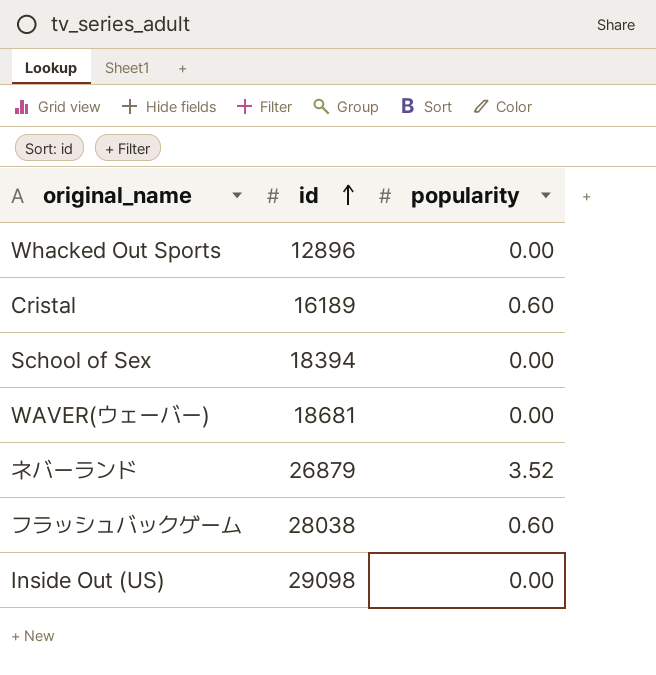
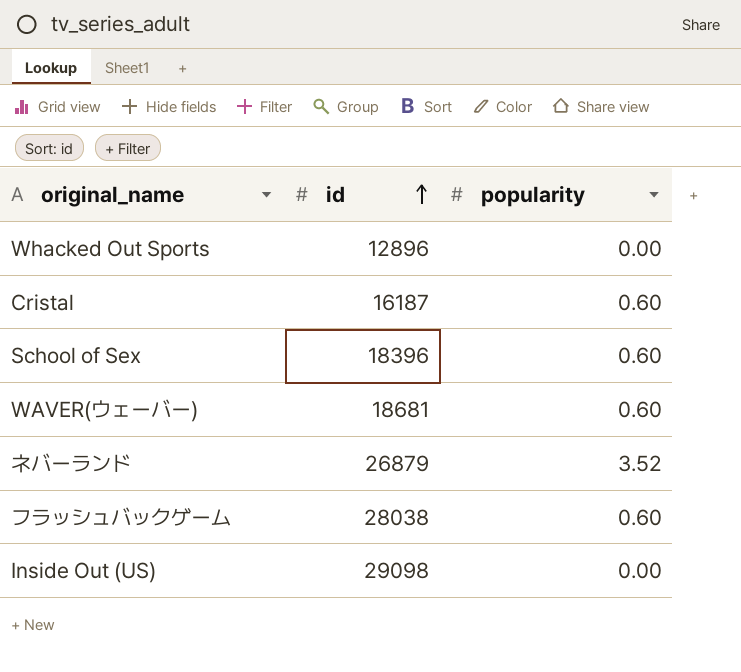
Cristal | id: 16189 -> 16187
School of Sex | id: 18394 -> 18396
School of Sex | popularity: 0.00 -> 0.60
WAVER(ウェーバー) | popularity: 0.00 -> 0.60

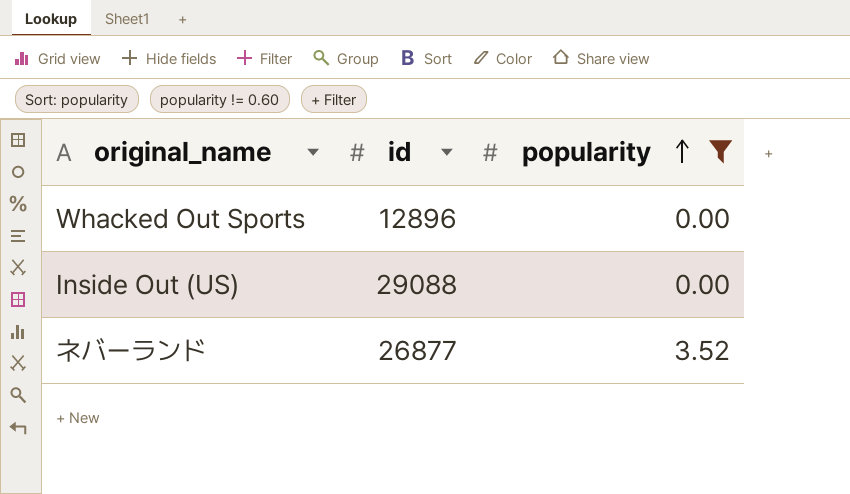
filter: none -> popularity != 0.60
row order: id ascending -> popularity ascending
Inside Out (US) | id: 29098 -> 29088
ネバーランド | id: 26879 -> 26877

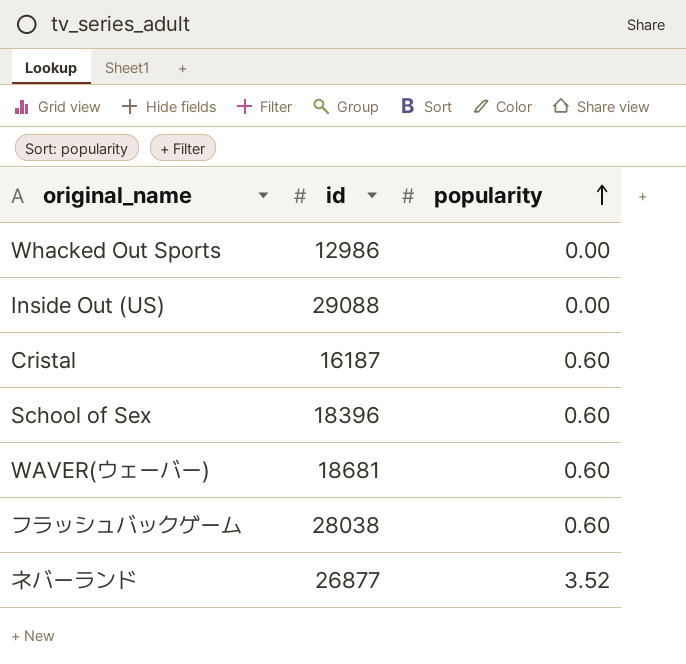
filter: popularity != 0.60 -> none
Whacked Out Sports | id: 12896 -> 12986

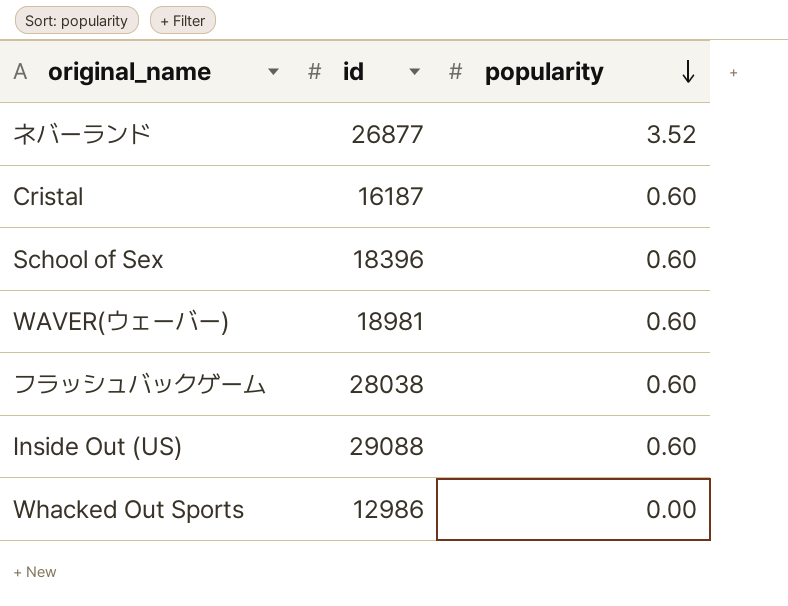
row order: popularity ascending -> popularity descending
WAVER(ウェーバー) | id: 18681 -> 18981
Inside Out (US) | popularity: 0.00 -> 0.60

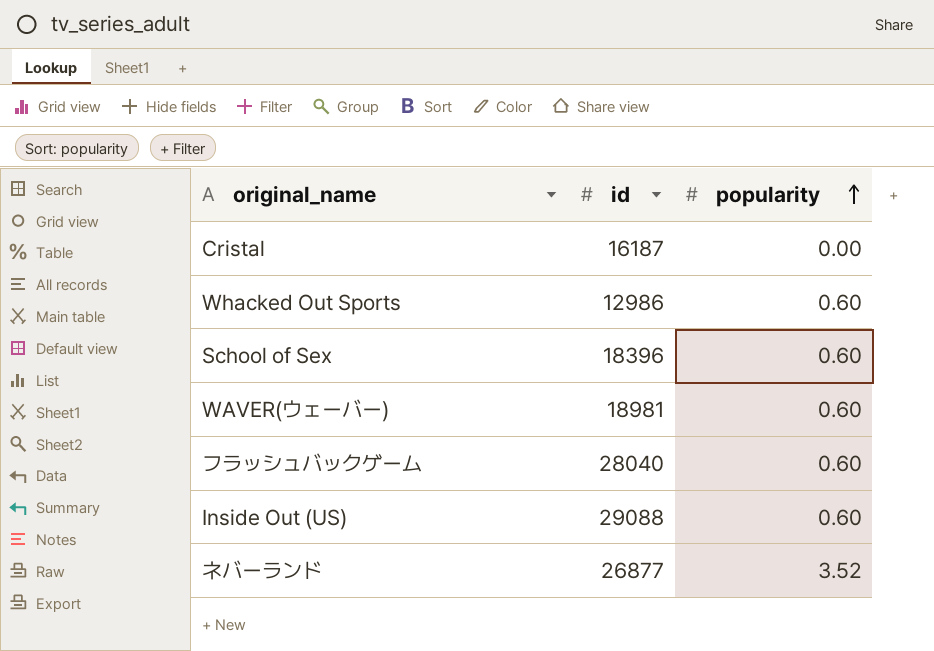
row order: popularity descending -> popularity ascending
Cristal | popularity: 0.60 -> 0.00
Whacked Out Sports | popularity: 0.00 -> 0.60
フラッシュバックゲーム | id: 28038 -> 28040

